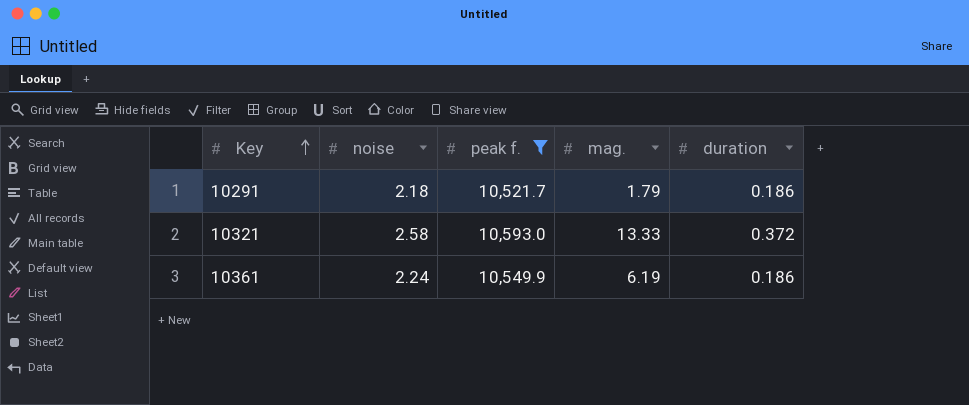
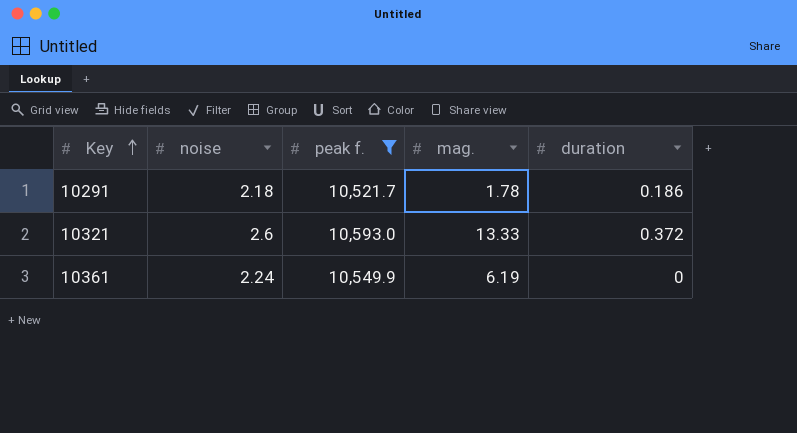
10291 | mag.: 1.79 -> 1.78
10321 | noise: 2.58 -> 2.6
10361 | duration: 0.186 -> 0

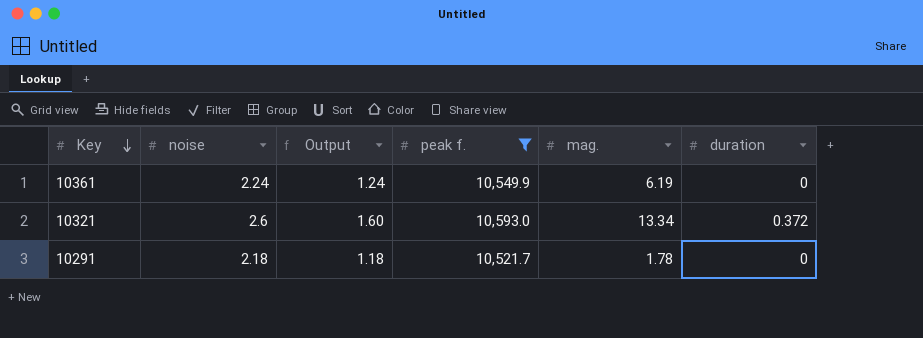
row order: Key ascending -> Key descending
column Output | formula: none -> [noise] - 1
10321 | mag.: 13.33 -> 13.34
10291 | duration: 0.186 -> 0

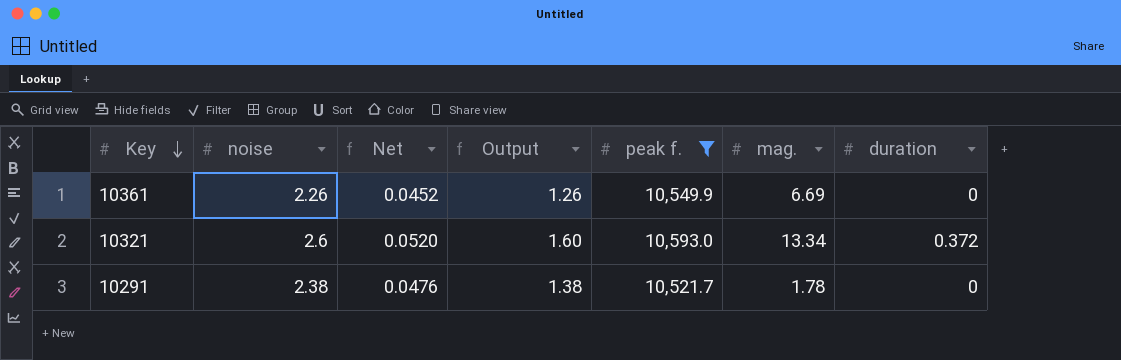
column Net | formula: none -> [noise] * 0.02
10361 | noise: 2.24 -> 2.26
10361 | Output: 1.24 -> 1.26
10361 | mag.: 6.19 -> 6.69
10291 | noise: 2.18 -> 2.38
10291 | Output: 1.18 -> 1.38

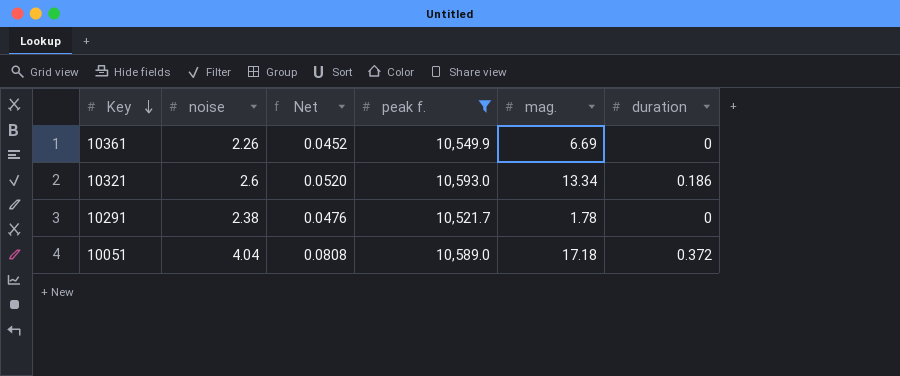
column Output | formula: [noise] - 1 -> none
10321 | duration: 0.372 -> 0.186
row 10051: none -> 4.04 | 0.0808 | 10,589.0 | 17.18 | 0.372

